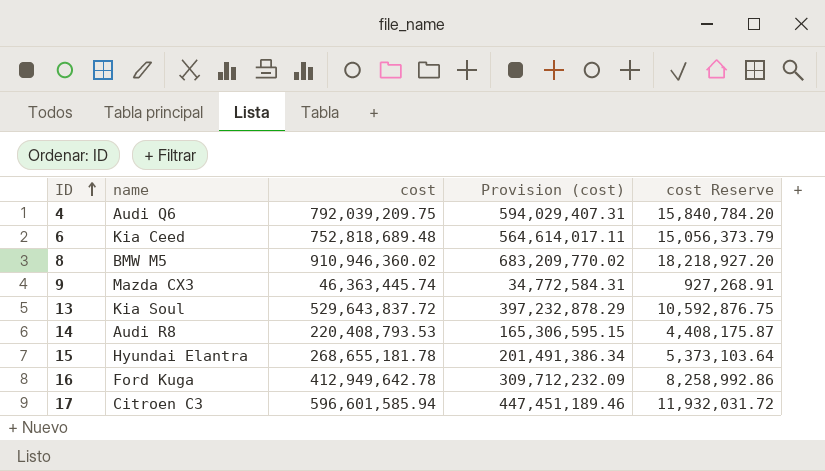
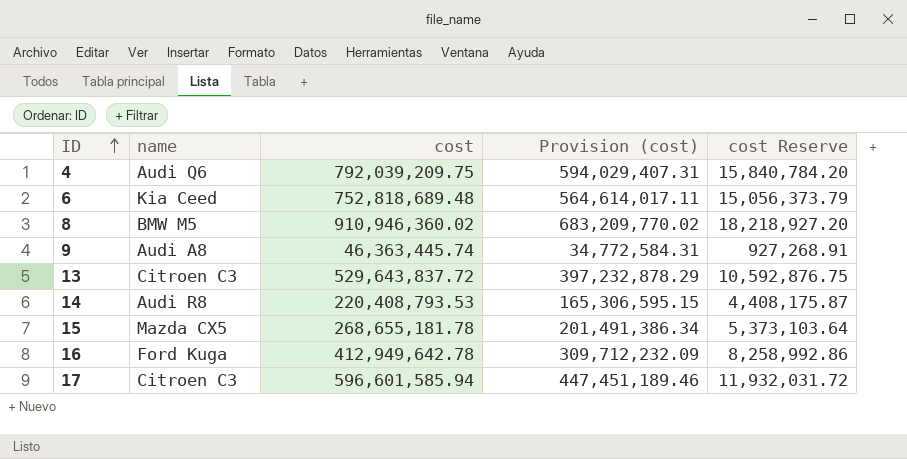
9 | name: Mazda CX3 -> Audi A8
13 | name: Kia Soul -> Citroen C3
15 | name: Hyundai Elantra -> Mazda CX5

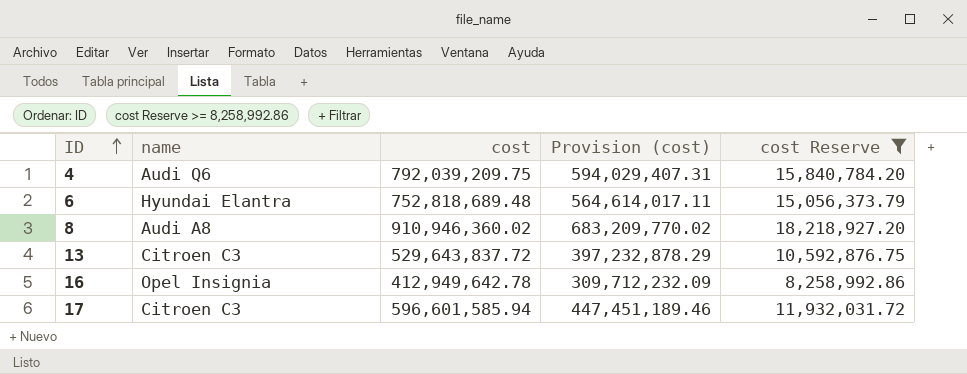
filter: none -> cost Reserve >= 8,258,992.86
6 | name: Kia Ceed -> Hyundai Elantra
8 | name: BMW M5 -> Audi A8
16 | name: Ford Kuga -> Opel Insignia

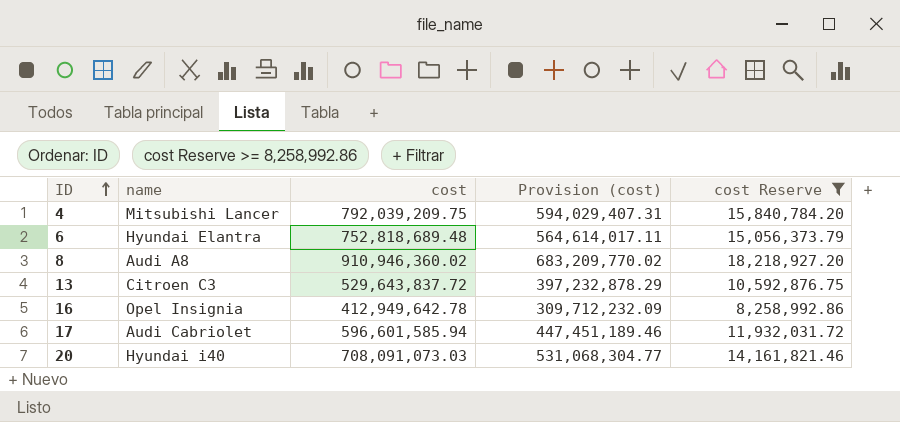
4 | name: Audi Q6 -> Mitsubishi Lancer
17 | name: Citroen C3 -> Audi Cabriolet
row 20: none -> Hyundai i40 | 708,091,073.03 | 531,068,304.77 | 14,161,821.46

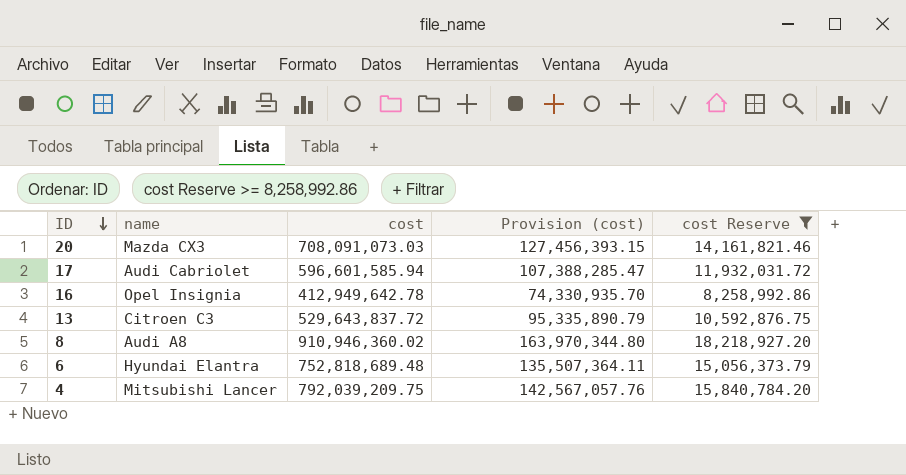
row order: ID ascending -> ID descending
column Provision (cost) | formula: [cost] * 0.75 -> [cost] * 0.18
20 | name: Hyundai i40 -> Mazda CX3

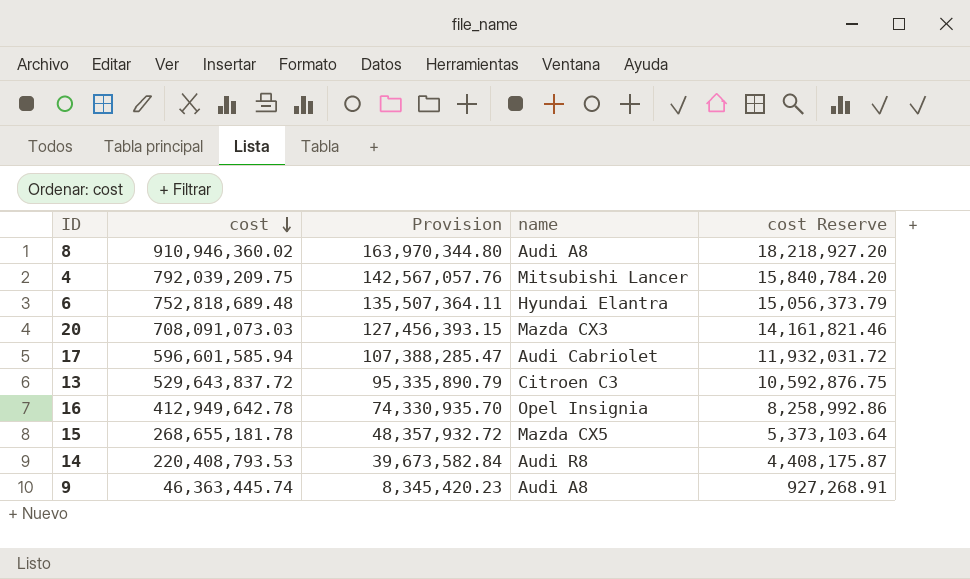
filter: cost Reserve >= 8,258,992.86 -> none
row order: ID descending -> cost descending
column name: Provision (cost) -> Provision
column name | position: 2 -> 4

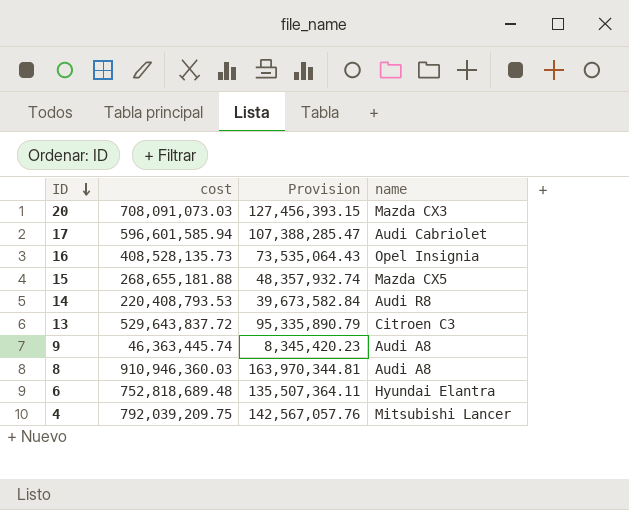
row order: cost descending -> ID descending
column cost Reserve | formula: [cost] * 0.02 -> none
16 | cost: 412,949,642.78 -> 408,528,135.73
16 | Provision: 74,330,935.70 -> 73,535,064.43
15 | cost: 268,655,181.78 -> 268,655,181.88
15 | Provision: 48,357,932.72 -> 48,357,932.74
8 | cost: 910,946,360.02 -> 910,946,360.03
8 | Provision: 163,970,344.80 -> 163,970,344.81

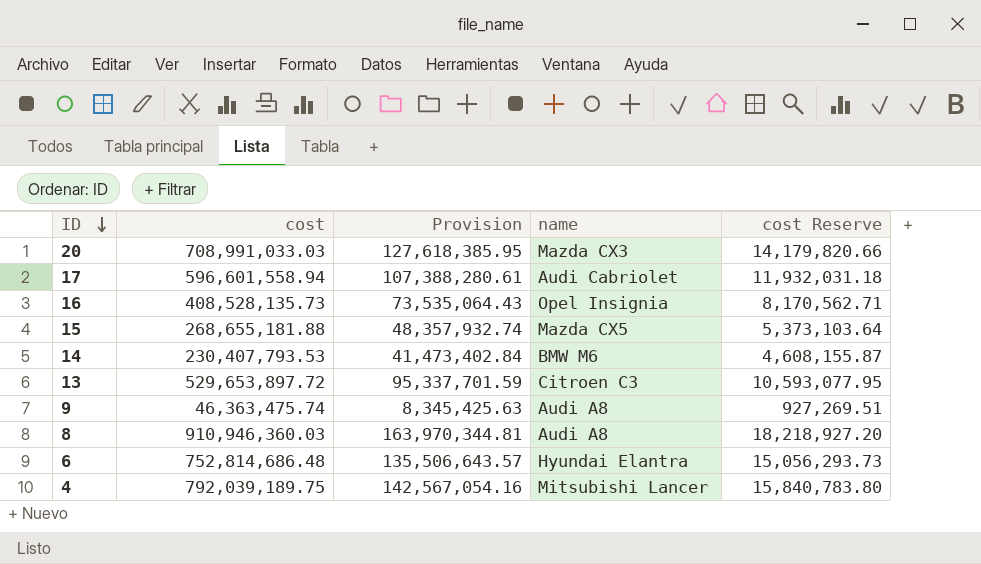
column cost Reserve | formula: none -> [cost] * 0.02
20 | cost: 708,091,073.03 -> 708,991,033.03
20 | Provision: 127,456,393.15 -> 127,618,385.95
17 | cost: 596,601,585.94 -> 596,601,558.94
17 | Provision: 107,388,285.47 -> 107,388,280.61
14 | cost: 220,408,793.53 -> 230,407,793.53
14 | Provision: 39,673,582.84 -> 41,473,402.84
14 | name: Audi R8 -> BMW M6
13 | cost: 529,643,837.72 -> 529,653,897.72
13 | Provision: 95,335,890.79 -> 95,337,701.59
9 | cost: 46,363,445.74 -> 46,363,475.74
9 | Provision: 8,345,420.23 -> 8,345,425.63
6 | cost: 752,818,689.48 -> 752,814,686.48
6 | Provision: 135,507,364.11 -> 135,506,643.57
4 | cost: 792,039,209.75 -> 792,039,189.75
4 | Provision: 142,567,057.76 -> 142,567,054.16

